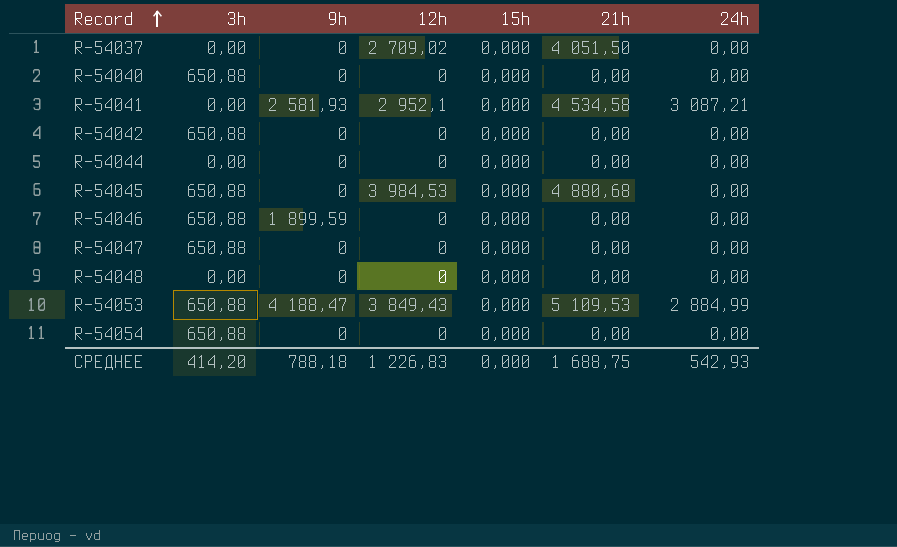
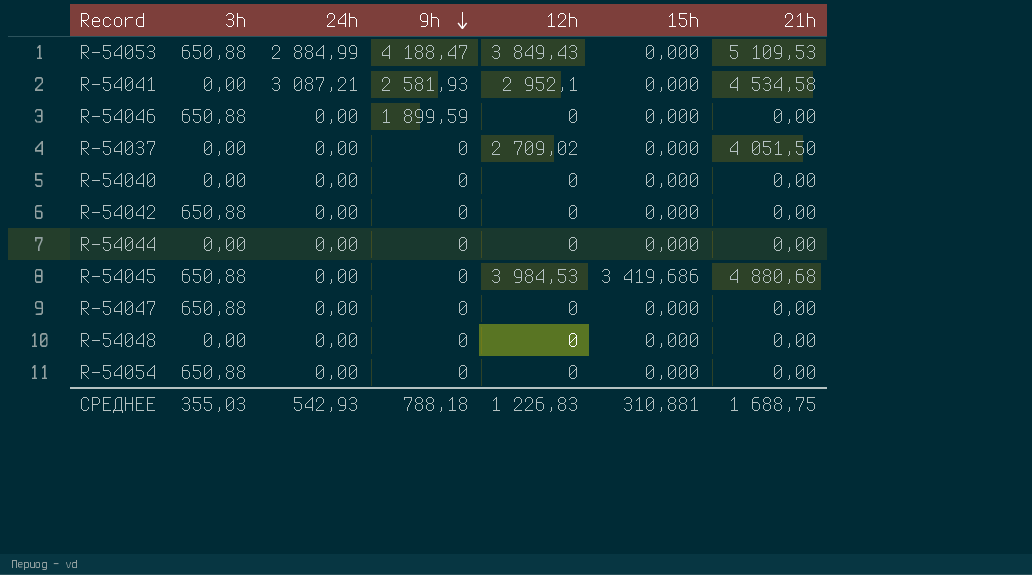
row order: Record ascending -> 9h descending
column 24h | position: 7 -> 3
R-54040 | 3h: 650,88 -> 0,00
R-54045 | 15h: 0,000 -> 3 419,686
СРЕДНЕЕ | 3h: 414,20 -> 355,03
СРЕДНЕЕ | 15h: 0,000 -> 310,881

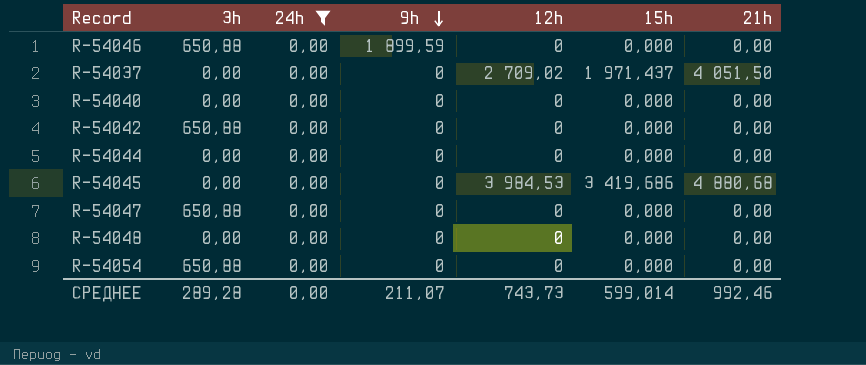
filter: none -> 24h = 0,00
R-54037 | 15h: 0,000 -> 1 971,437
R-54045 | 3h: 650,88 -> 0,00
СРЕДНЕЕ | 3h: 355,03 -> 289,28
СРЕДНЕЕ | 24h: 542,93 -> 0,00
СРЕДНЕЕ | 9h: 788,18 -> 211,07
СРЕДНЕЕ | 12h: 1 226,83 -> 743,73
СРЕДНЕЕ | 15h: 310,881 -> 599,014
СРЕДНЕЕ | 21h: 1 688,75 -> 992,46

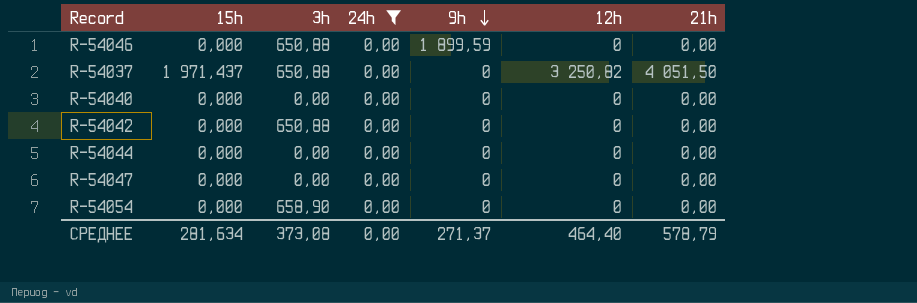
column 15h | position: 6 -> 2
row R-54045: 0,00 | 0,00 | 0 | 3 984,53 | 3 419,686 | 4 880,68 -> none
row R-54048: 0,00 | 0,00 | 0 | 0 | 0,000 | 0,00 -> none
R-54037 | 3h: 0,00 -> 650,88
R-54037 | 12h: 2 709,02 -> 3 250,82
R-54047 | 3h: 650,88 -> 0,00
R-54054 | 3h: 650,88 -> 658,90
СРЕДНЕЕ | 15h: 599,014 -> 281,634
СРЕДНЕЕ | 3h: 289,28 -> 373,08
СРЕДНЕЕ | 9h: 211,07 -> 271,37
СРЕДНЕЕ | 12h: 743,73 -> 464,40
СРЕДНЕЕ | 21h: 992,46 -> 578,79

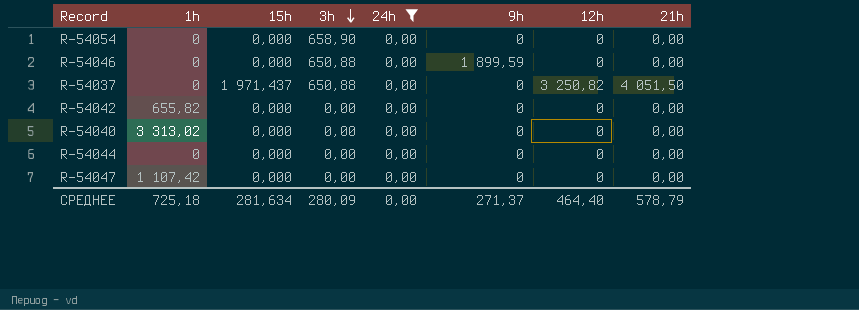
row order: 9h descending -> 3h descending
column 1h | position: none -> 2
R-54042 | 3h: 650,88 -> 0,00
СРЕДНЕЕ | 3h: 373,08 -> 280,09

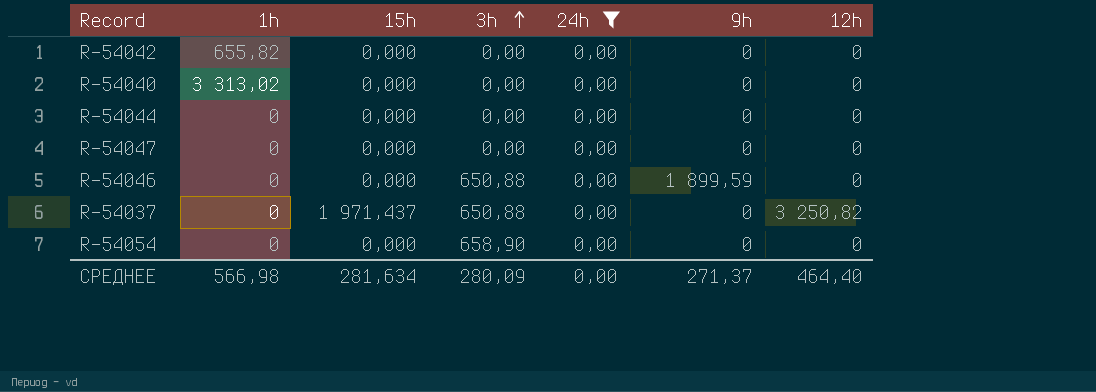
row order: 3h descending -> 3h ascending
column 21h | position: 8 -> none
R-54047 | 1h: 1 107,42 -> 0
СРЕДНЕЕ | 1h: 725,18 -> 566,98

